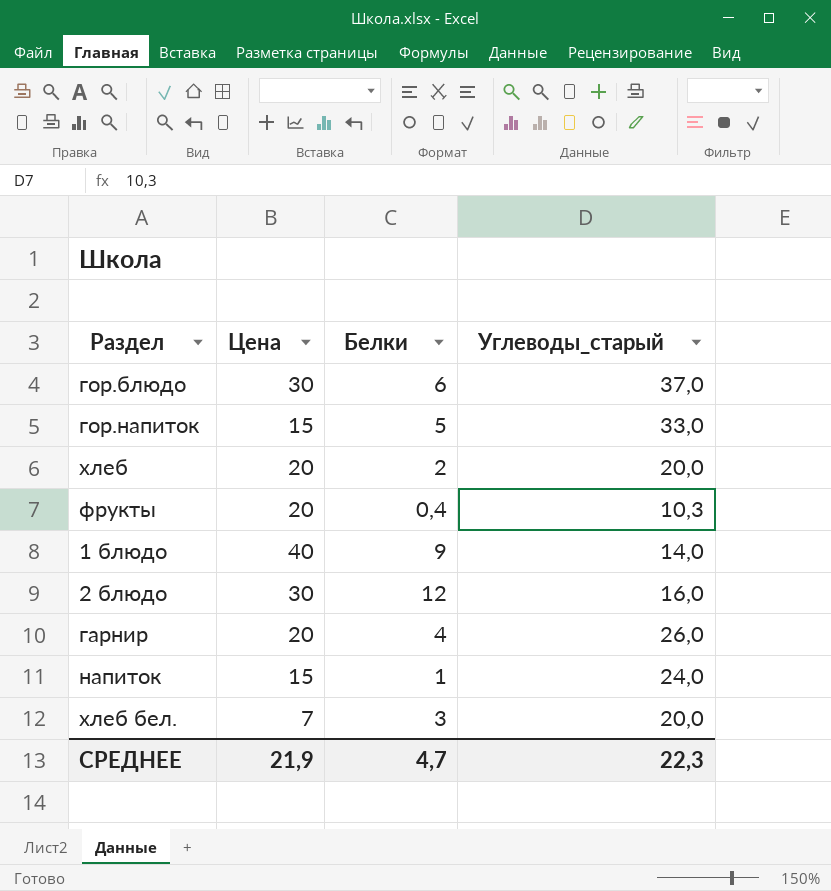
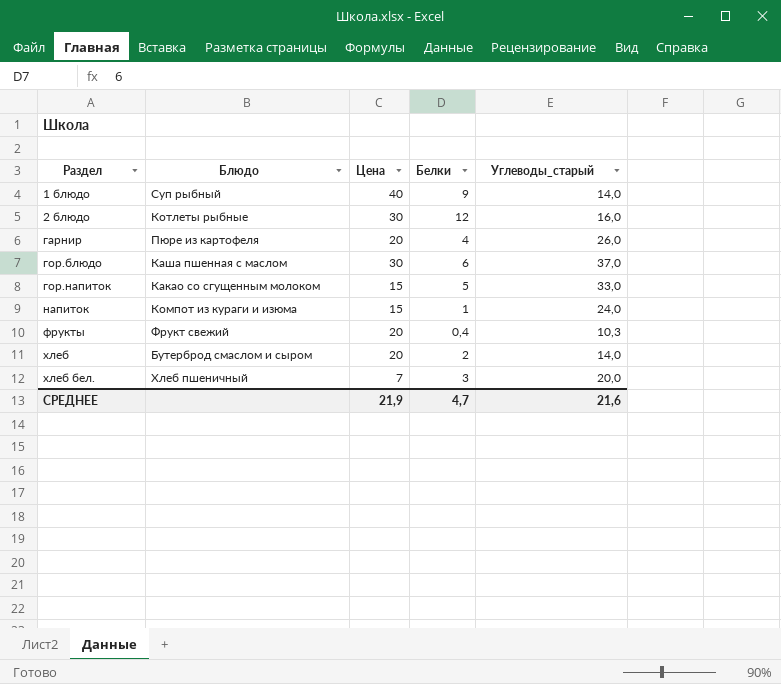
row order: none -> Раздел ascending
column Блюдо | position: none -> 2
хлеб | Углеводы_старый: 20,0 -> 14,0
СРЕДНЕЕ | Углеводы_старый: 22,3 -> 21,6

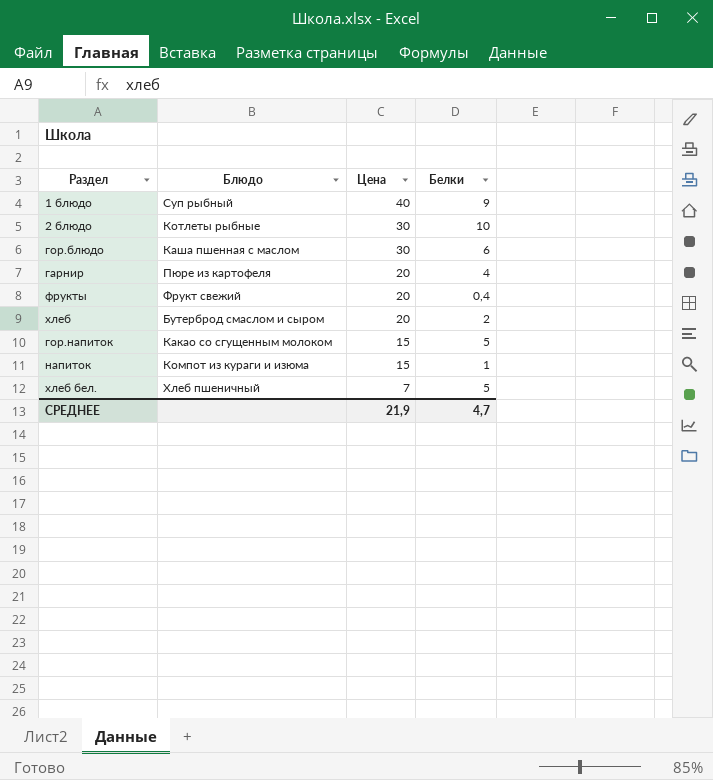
row order: Раздел ascending -> Цена descending
column Углеводы_старый | position: 5 -> none
2 блюдо | Белки: 12 -> 10
хлеб бел. | Белки: 3 -> 5

